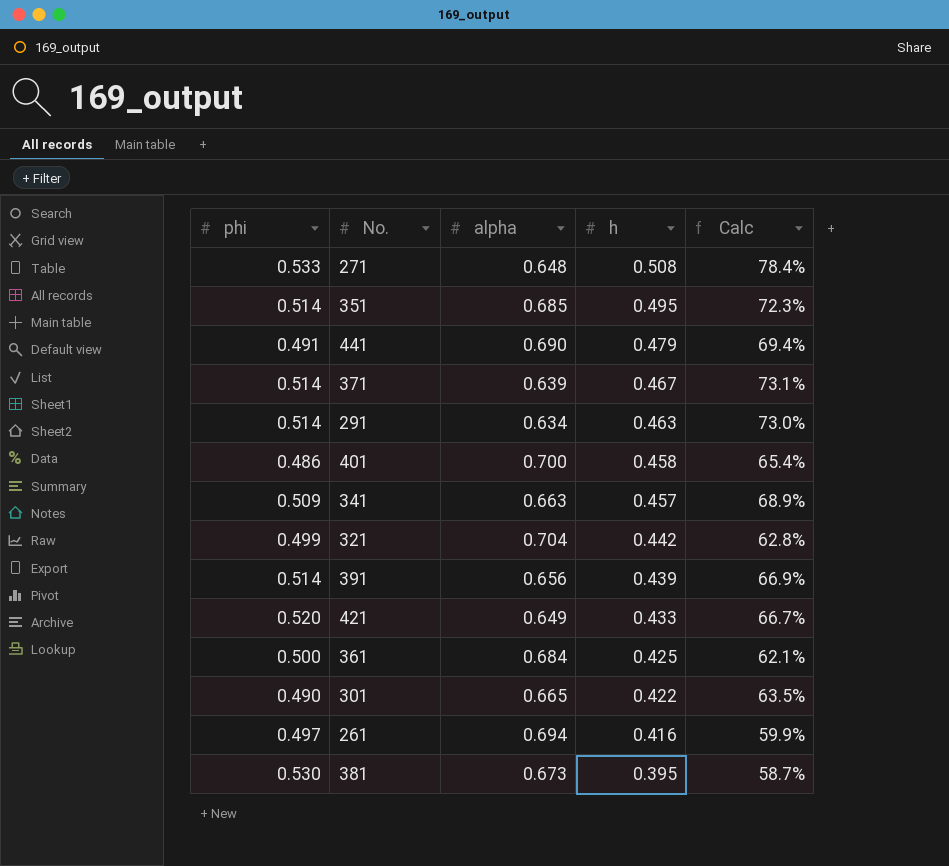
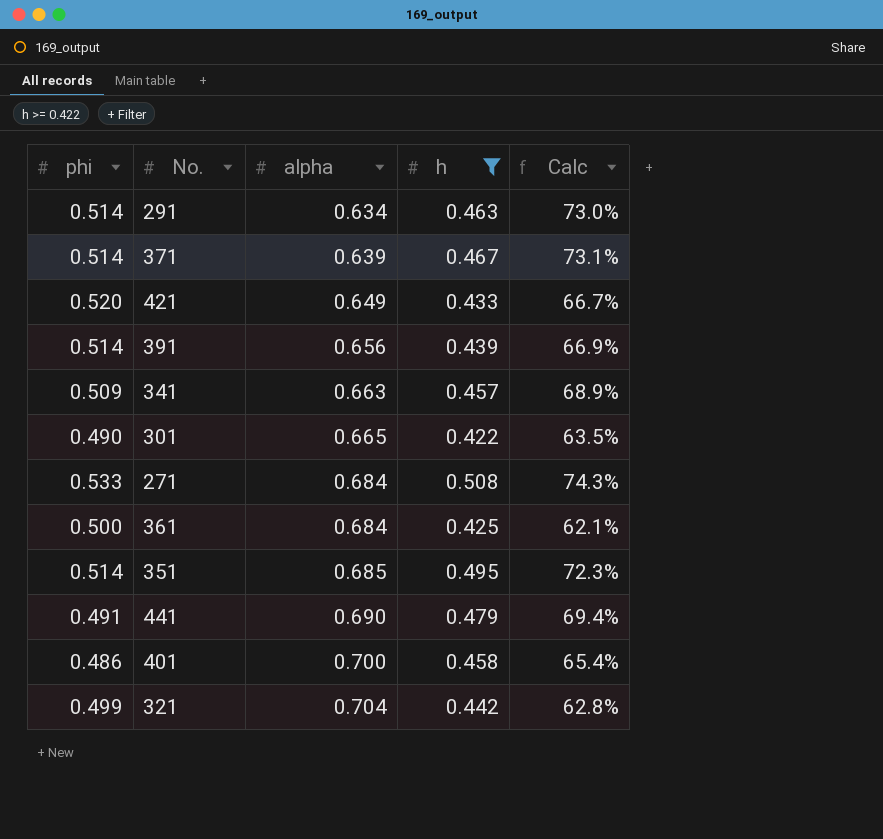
filter: none -> h >= 0.422
row order: h descending -> alpha ascending
271 | alpha: 0.648 -> 0.684
271 | Calc: 78.4% -> 74.3%

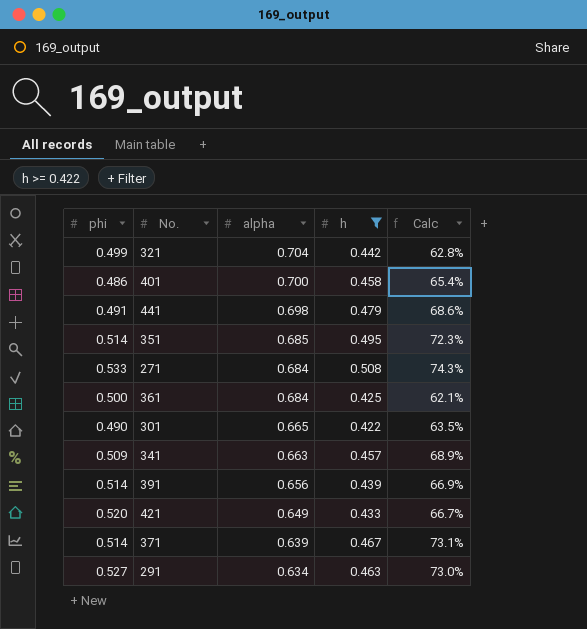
row order: alpha ascending -> alpha descending
441 | alpha: 0.690 -> 0.698
441 | Calc: 69.4% -> 68.6%
291 | phi: 0.514 -> 0.527

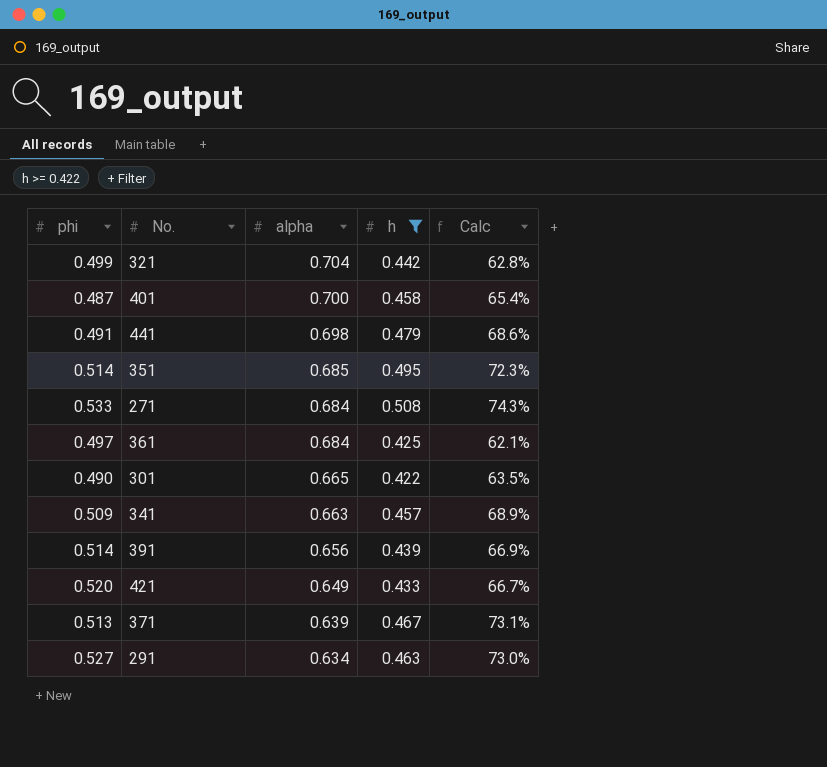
401 | phi: 0.486 -> 0.487
361 | phi: 0.500 -> 0.497
371 | phi: 0.514 -> 0.513

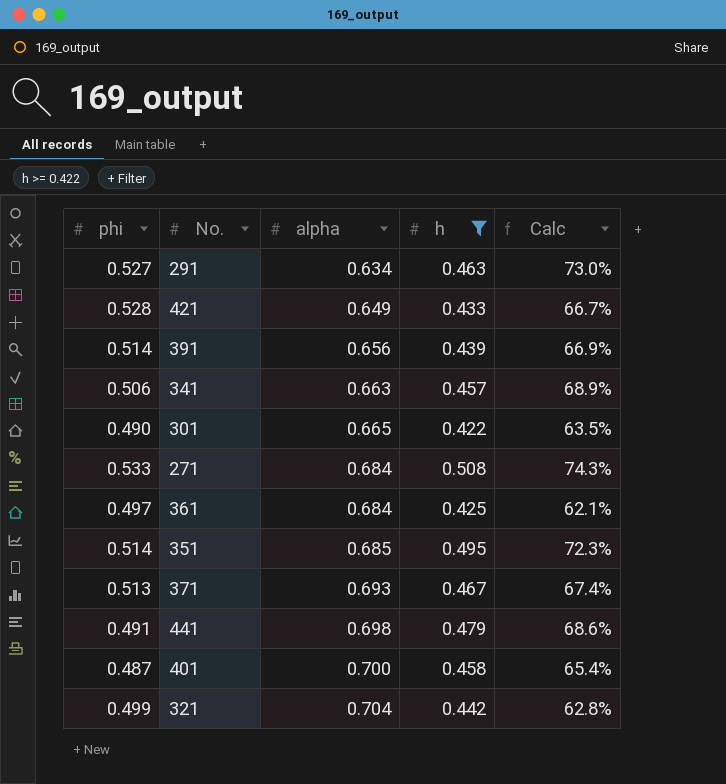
row order: alpha descending -> alpha ascending
421 | phi: 0.520 -> 0.528
341 | phi: 0.509 -> 0.506
371 | alpha: 0.639 -> 0.693
371 | Calc: 73.1% -> 67.4%

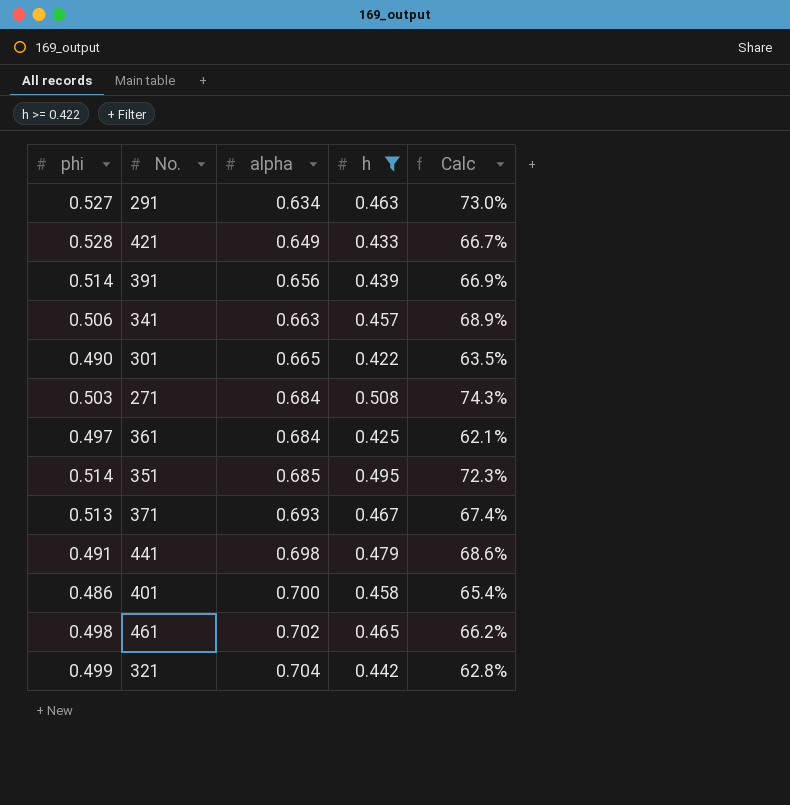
271 | phi: 0.533 -> 0.503
401 | phi: 0.487 -> 0.486
row 461: none -> 0.498 | 0.702 | 0.465 | 66.2%

